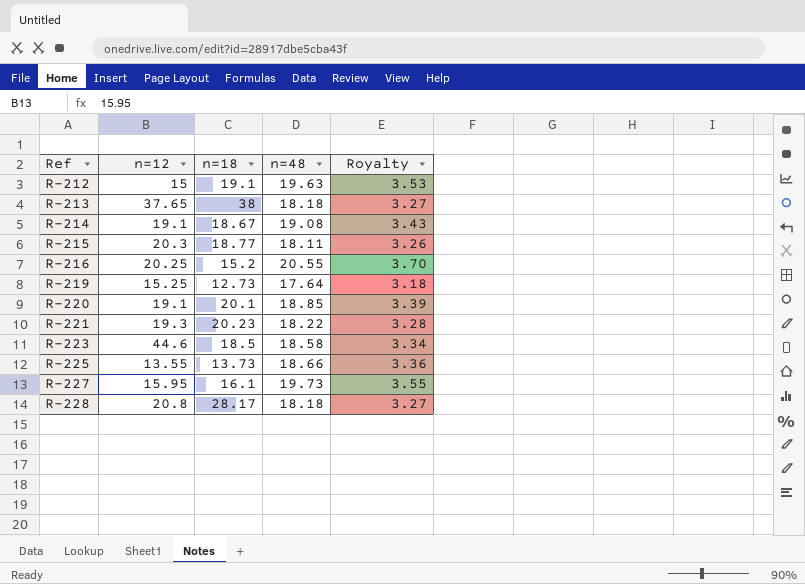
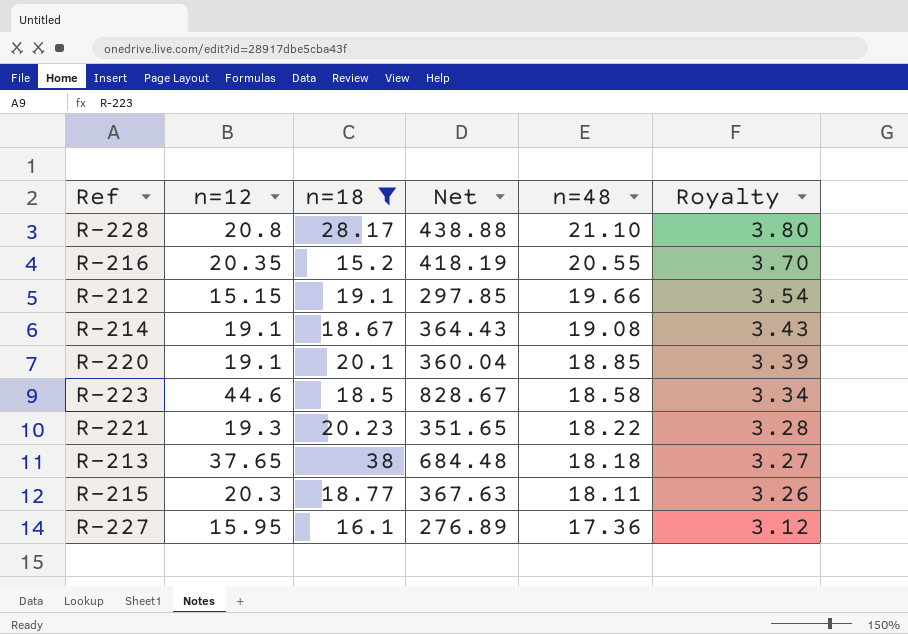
filter: none -> n=18 >= 15.2
row order: Ref ascending -> n=48 descending
column Net | formula: none -> [n=12] * [n=48]
R-228 | n=48: 18.18 -> 21.10
R-228 | Royalty: 3.27 -> 3.80
R-216 | n=12: 20.25 -> 20.35
R-212 | n=12: 15 -> 15.15
R-212 | n=48: 19.63 -> 19.66
R-212 | Royalty: 3.53 -> 3.54
R-227 | n=48: 19.73 -> 17.36
R-227 | Royalty: 3.55 -> 3.12

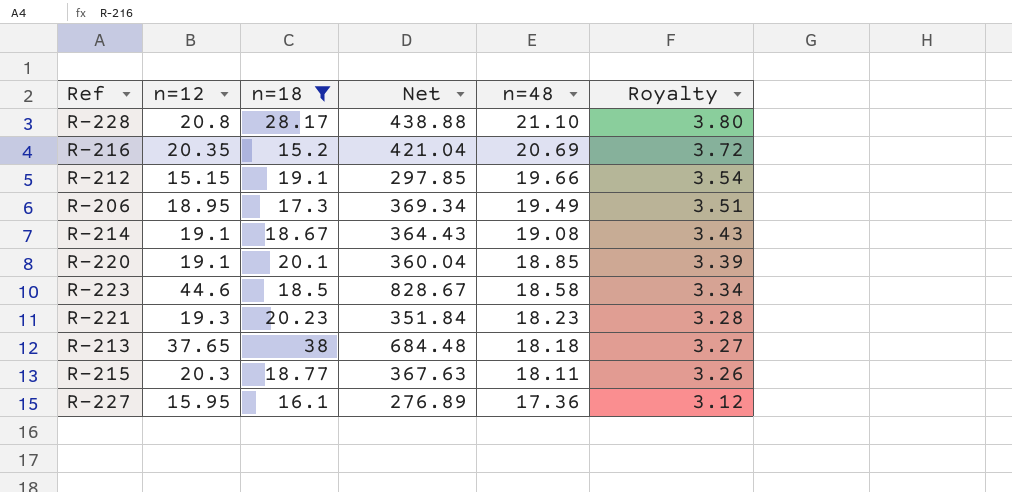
R-216 | Net: 418.19 -> 421.04
R-216 | n=48: 20.55 -> 20.69
R-216 | Royalty: 3.70 -> 3.72
row R-206: none -> 18.95 | 17.3 | 369.34 | 19.49 | 3.51
R-221 | Net: 351.65 -> 351.84
R-221 | n=48: 18.22 -> 18.23

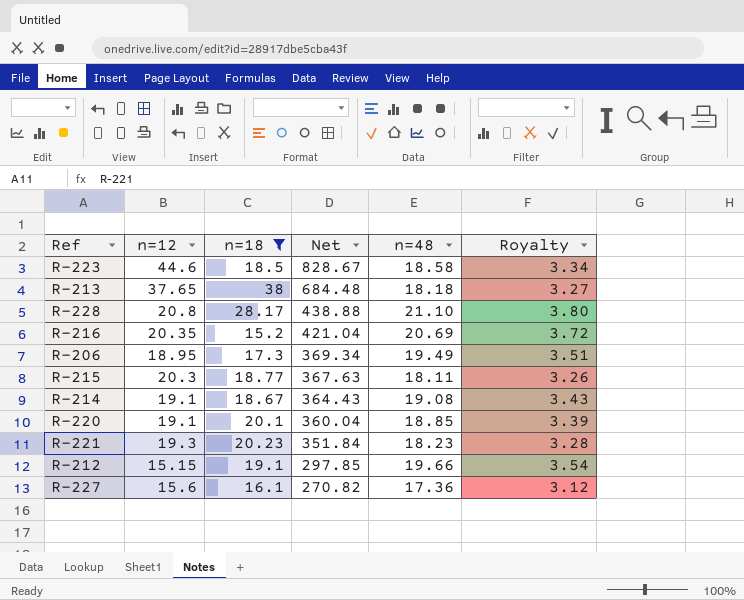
row order: n=48 descending -> Net descending
R-227 | n=12: 15.95 -> 15.6
R-227 | Net: 276.89 -> 270.82

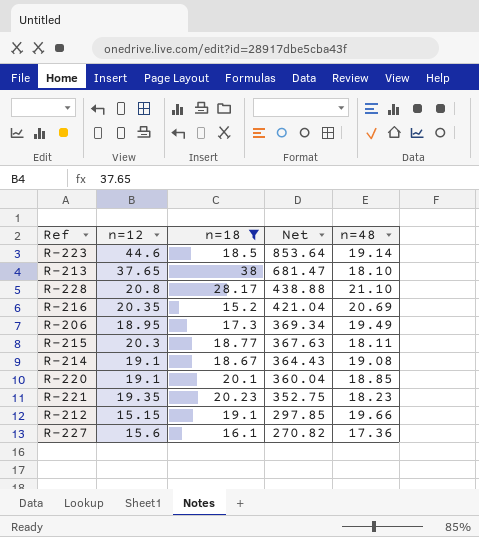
column Royalty | formula: [n=48] * 0.18 -> none
R-223 | Net: 828.67 -> 853.64
R-223 | n=48: 18.58 -> 19.14
R-213 | Net: 684.48 -> 681.47
R-213 | n=48: 18.18 -> 18.10
R-221 | n=12: 19.3 -> 19.35
R-221 | Net: 351.84 -> 352.75

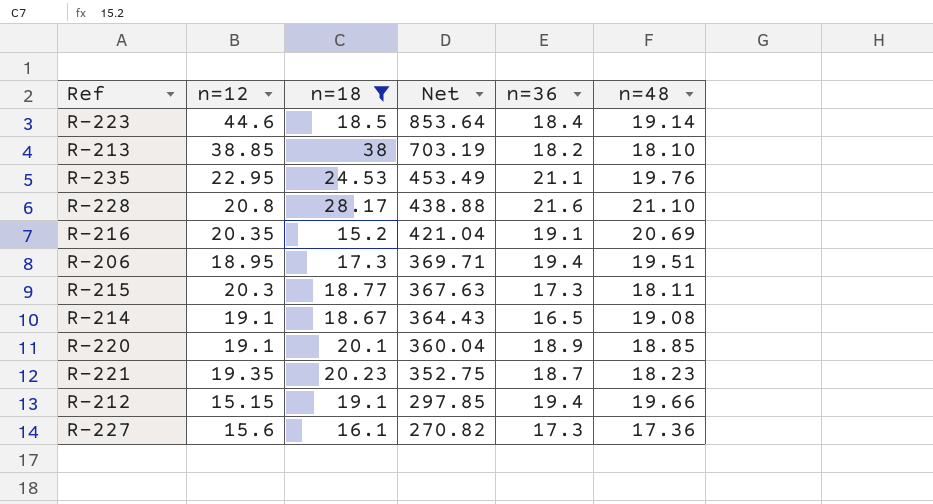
column n=36 | position: none -> 5
R-213 | n=12: 37.65 -> 38.85
R-213 | Net: 681.47 -> 703.19
row R-235: none -> 22.95 | 24.53 | 453.49 | 21.1 | 19.76
R-206 | Net: 369.34 -> 369.71
R-206 | n=48: 19.49 -> 19.51

